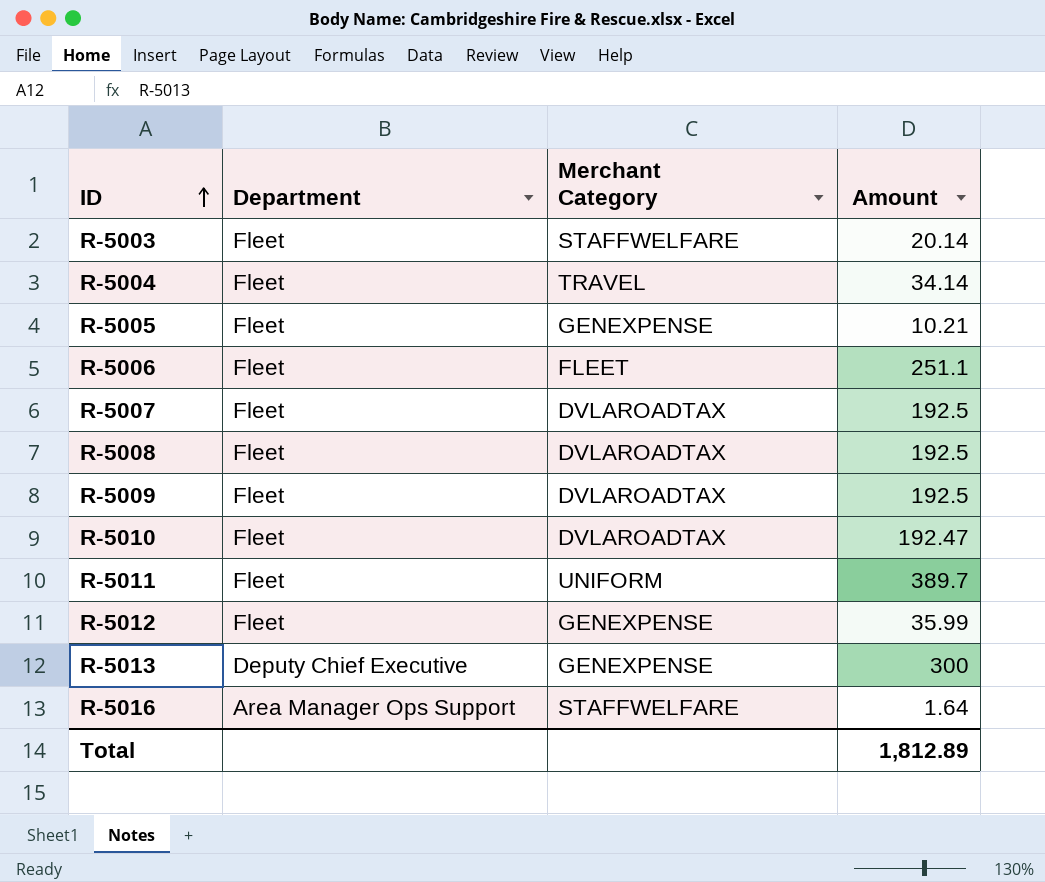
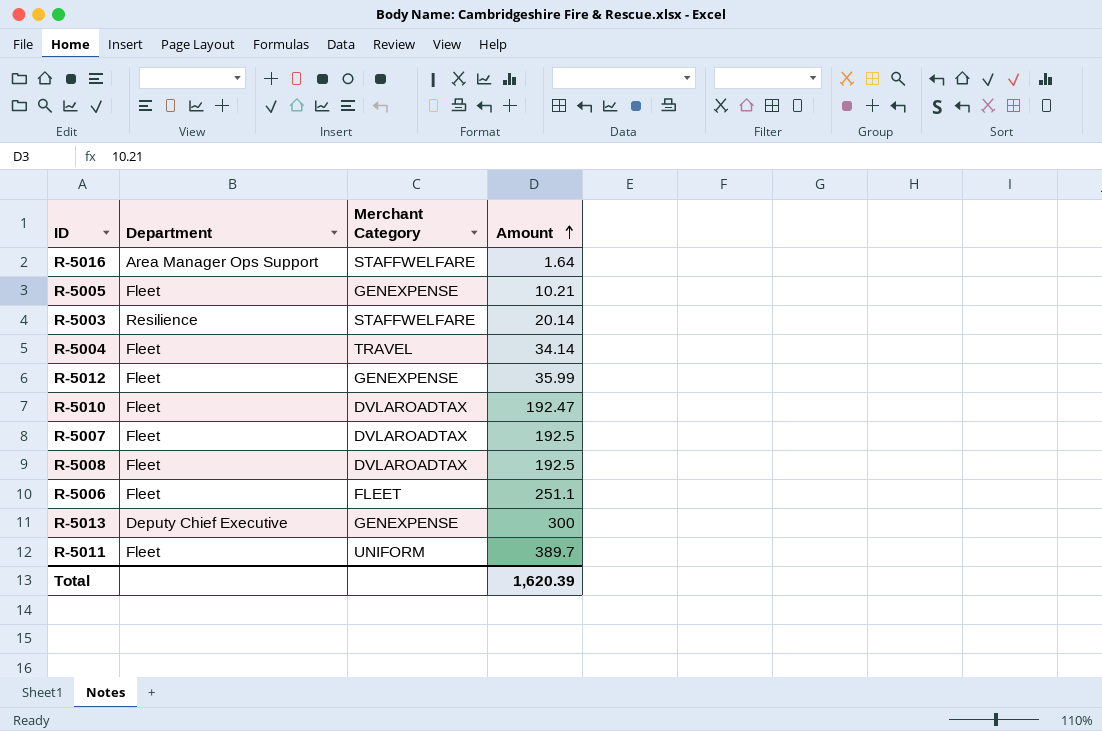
row order: ID ascending -> Amount ascending
row R-5009: Fleet | DVLAROADTAX | 192.5 -> none
R-5003 | Department: Fleet -> Resilience
Total | Amount: 1,812.89 -> 1,620.39

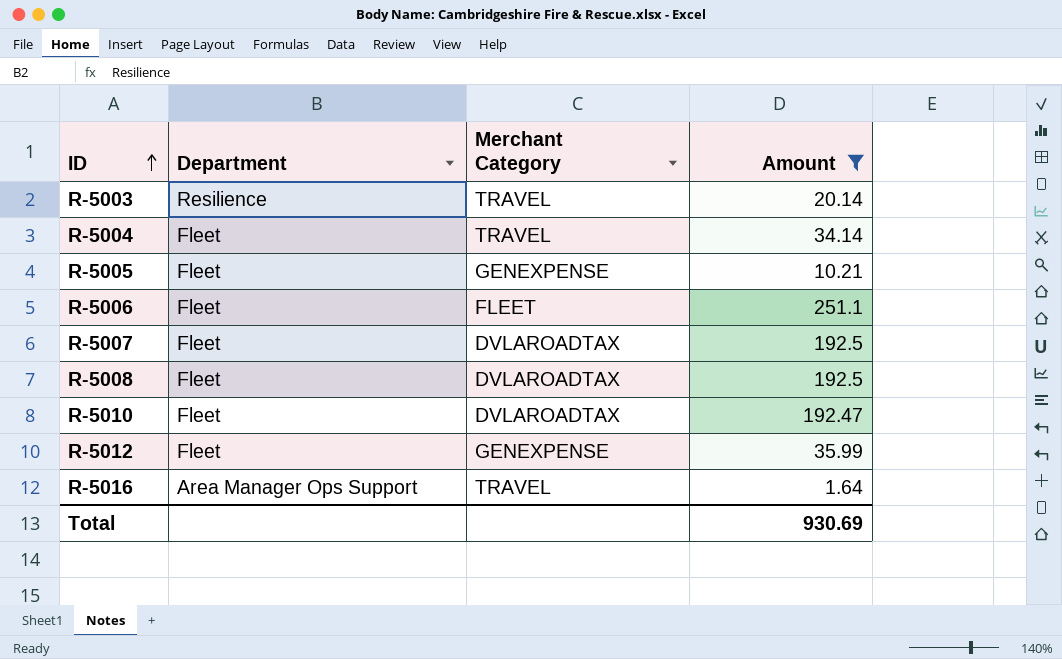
filter: none -> Amount <= 251.1
row order: Amount ascending -> ID ascending
R-5003 | Merchant Category: STAFFWELFARE -> TRAVEL
R-5016 | Merchant Category: STAFFWELFARE -> TRAVEL
Total | Amount: 1,620.39 -> 930.69

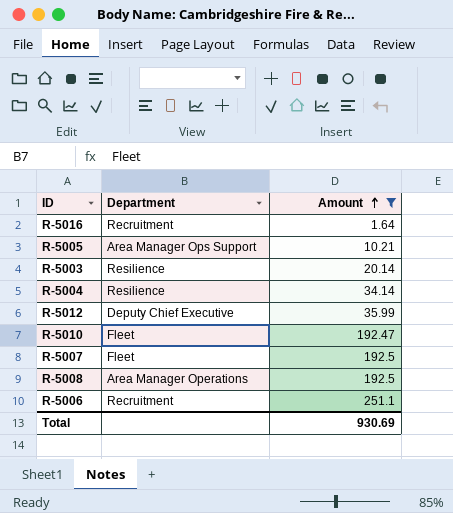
row order: ID ascending -> Amount ascending
column Merchant Category | position: 3 -> none
R-5016 | Department: Area Manager Ops Support -> Recruitment
R-5005 | Department: Fleet -> Area Manager Ops Support
R-5004 | Department: Fleet -> Resilience
R-5012 | Department: Fleet -> Deputy Chief Executive
R-5008 | Department: Fleet -> Area Manager Operations
R-5006 | Department: Fleet -> Recruitment

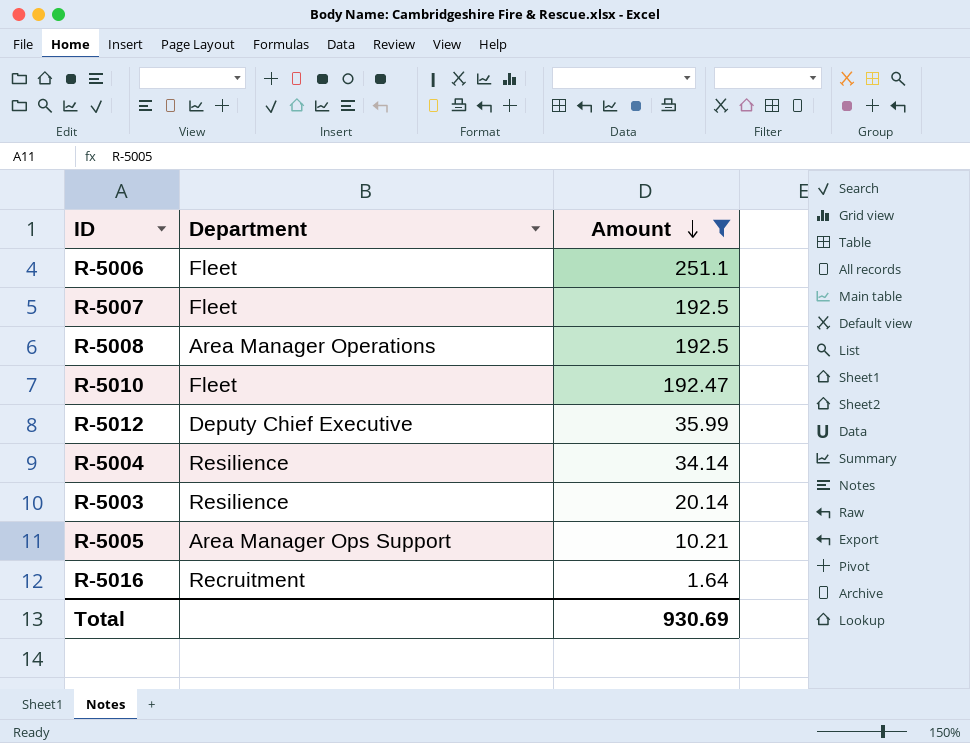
row order: Amount ascending -> Amount descending
R-5006 | Department: Recruitment -> Fleet

